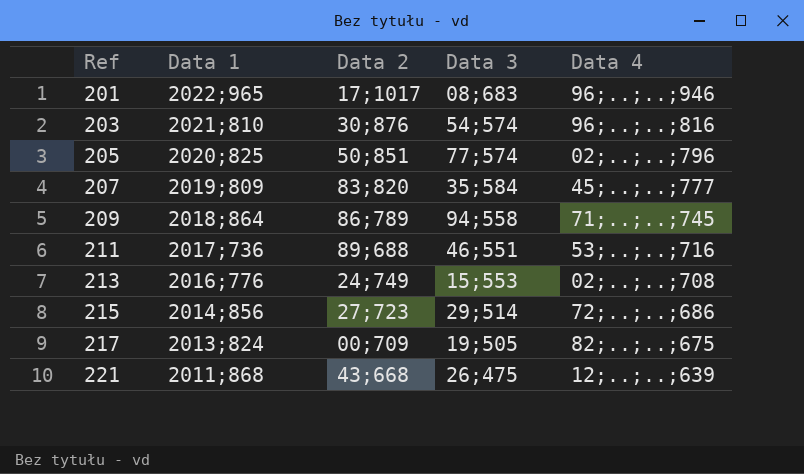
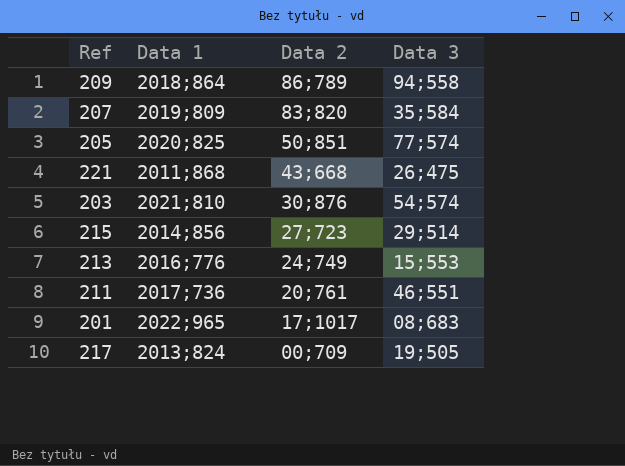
row order: Ref ascending -> Data 2 descending
column Data 4 | position: 5 -> none
211 | Data 2: 89;688 -> 20;761

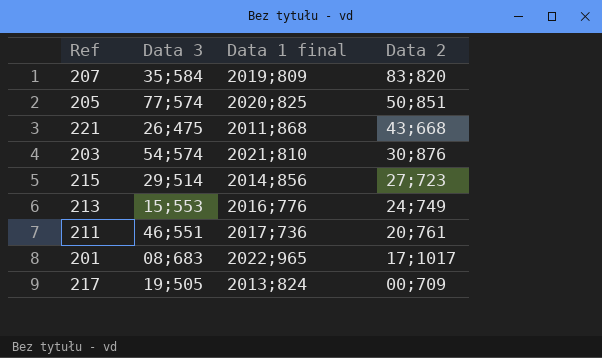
column Data 3 | position: 4 -> 2
column name: Data 1 -> Data 1 final
row 209: 2018;864 | 86;789 | 94;558 -> none

